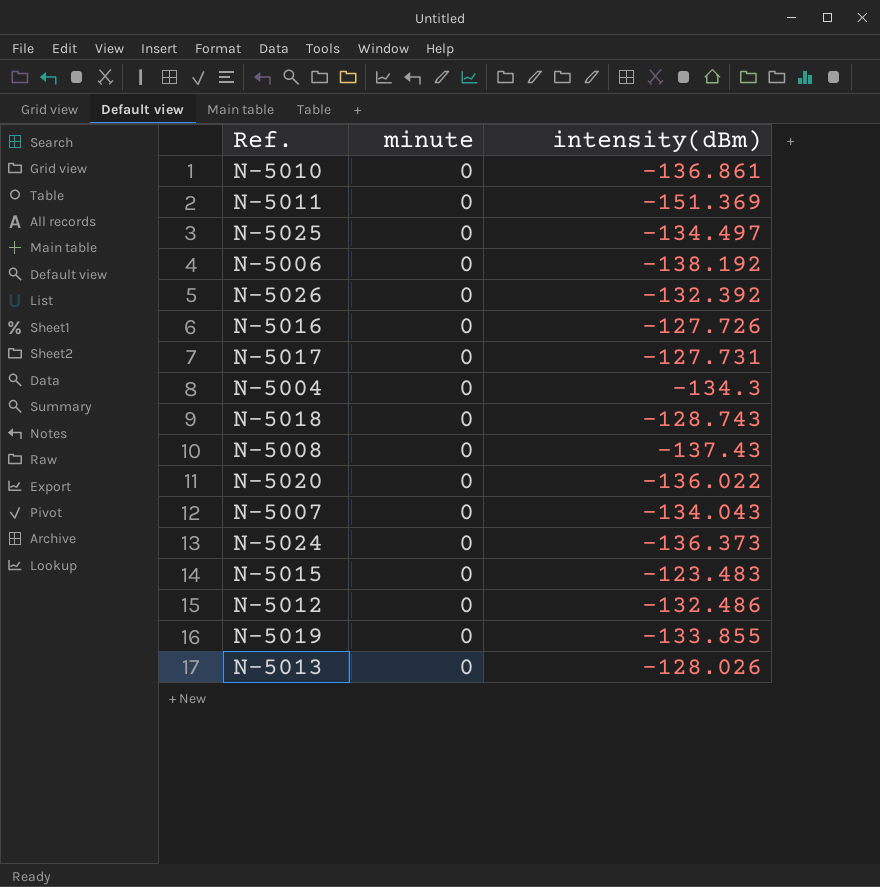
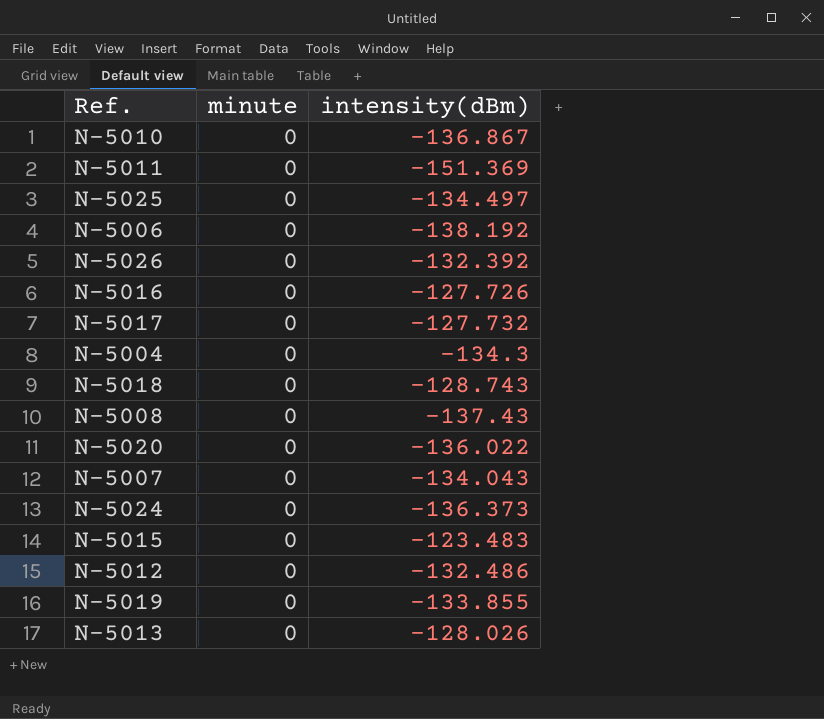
N-5010 | intensity(dBm): -136.861 -> -136.867
N-5017 | intensity(dBm): -127.731 -> -127.732

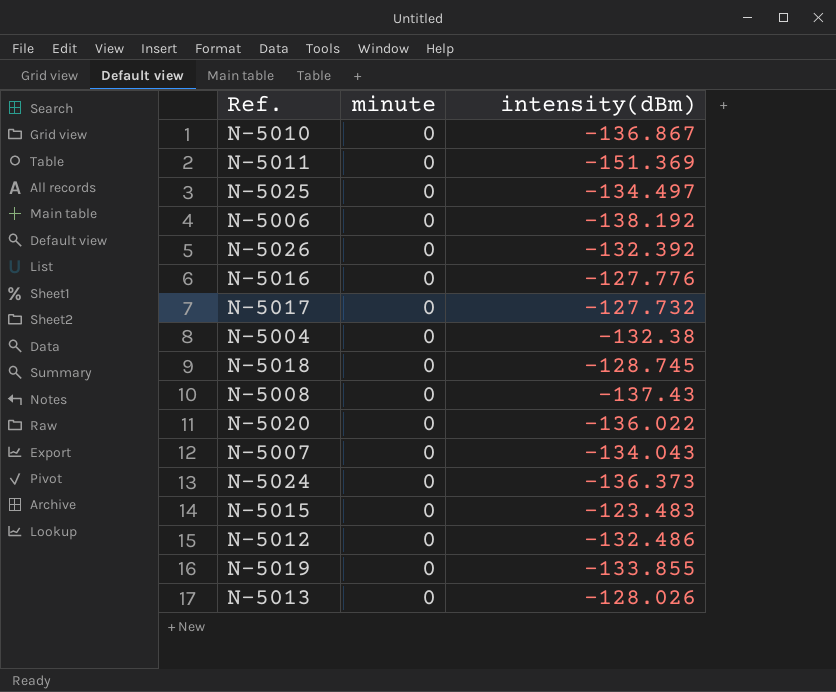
N-5016 | intensity(dBm): -127.726 -> -127.776
N-5004 | intensity(dBm): -134.3 -> -132.38
N-5018 | intensity(dBm): -128.743 -> -128.745

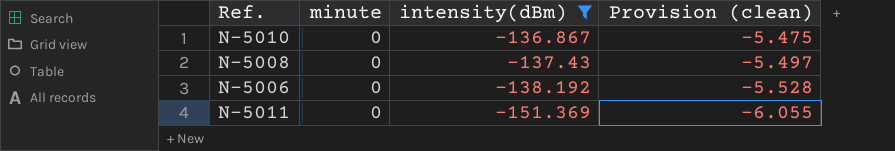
filter: none -> intensity(dBm) <= -136.867
row order: none -> intensity(dBm) descending
column Provision (clean) | formula: none -> [intensity(dBm)] * 0.04

